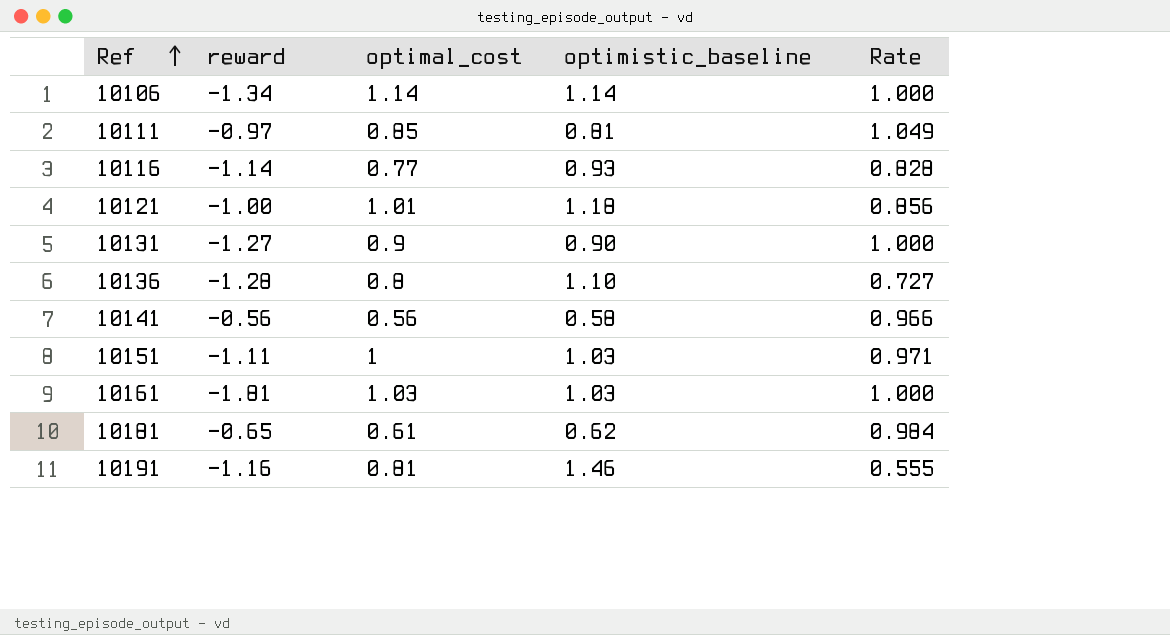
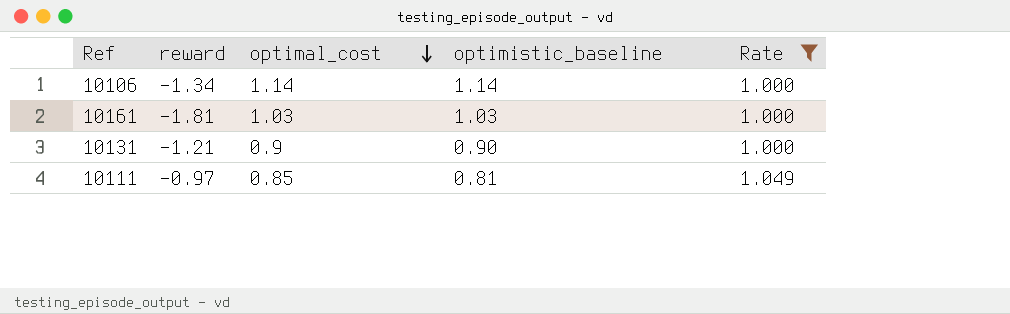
filter: none -> Rate >= 1.000
row order: Ref ascending -> optimal_cost descending
10131 | reward: -1.27 -> -1.21

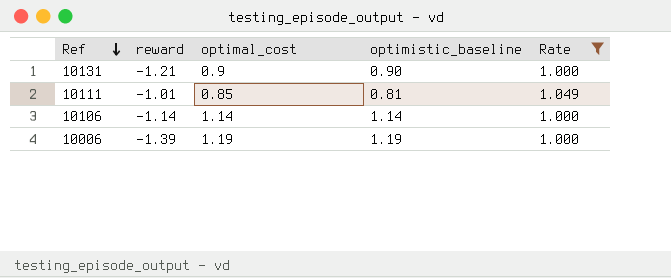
row order: optimal_cost descending -> Ref descending
row 10161: -1.81 | 1.03 | 1.03 | 1.000 -> none
10111 | reward: -0.97 -> -1.01
10106 | reward: -1.34 -> -1.14
row 10006: none -> -1.39 | 1.19 | 1.19 | 1.000

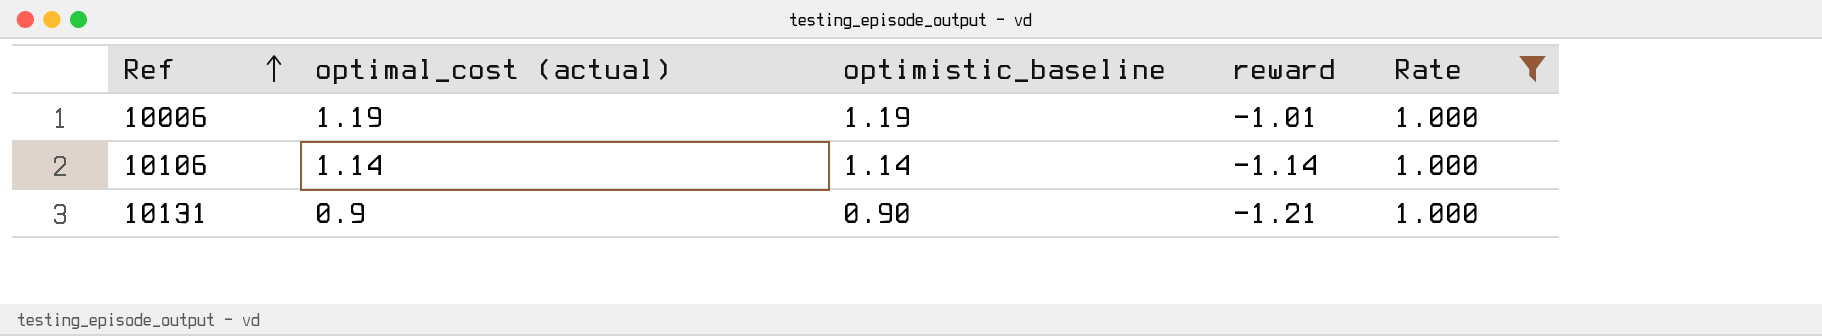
row order: Ref descending -> Ref ascending
column name: optimal_cost -> optimal_cost (actual)
column reward | position: 2 -> 4
row 10111: -1.01 | 0.85 | 0.81 | 1.049 -> none
10006 | reward: -1.39 -> -1.01

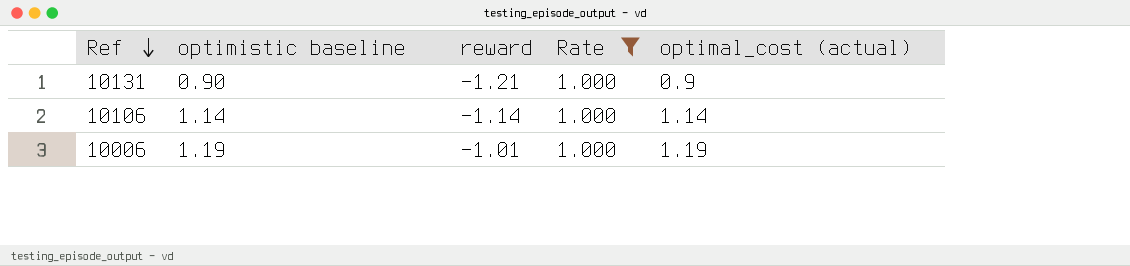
row order: Ref ascending -> Ref descending
column name: optimistic_baseline -> optimistic baseline
column optimal_cost (actual) | position: 2 -> 5

